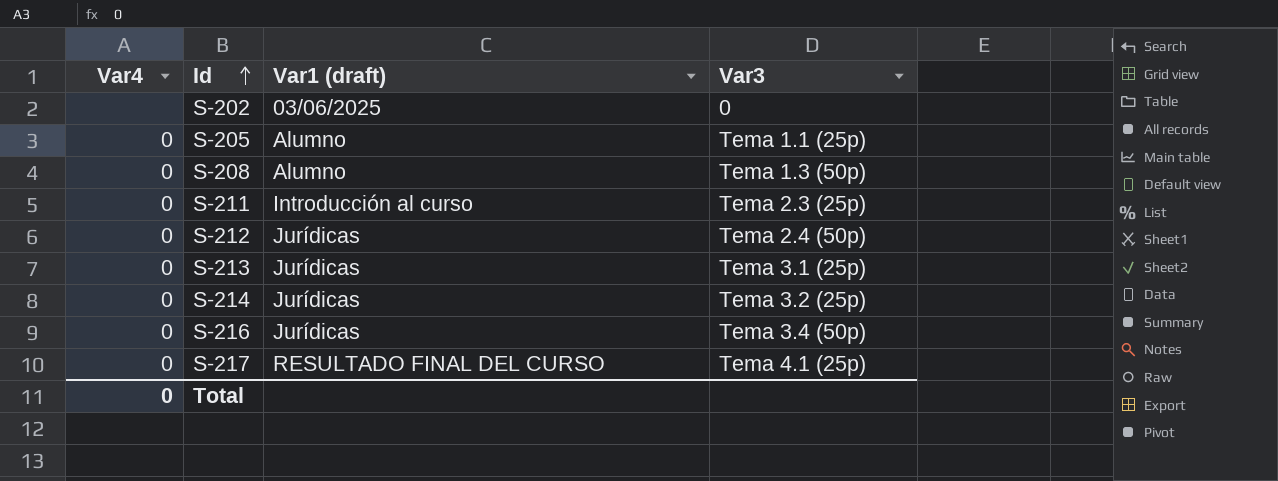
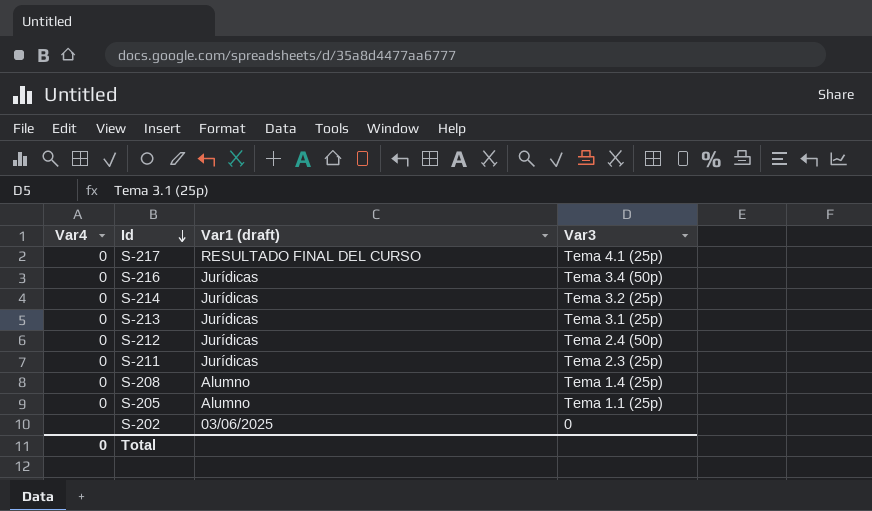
row order: Id ascending -> Id descending
S-211 | Var1 (draft): Introducción al curso -> Jurídicas
S-208 | Var3: Tema 1.3 (50p) -> Tema 1.4 (25p)

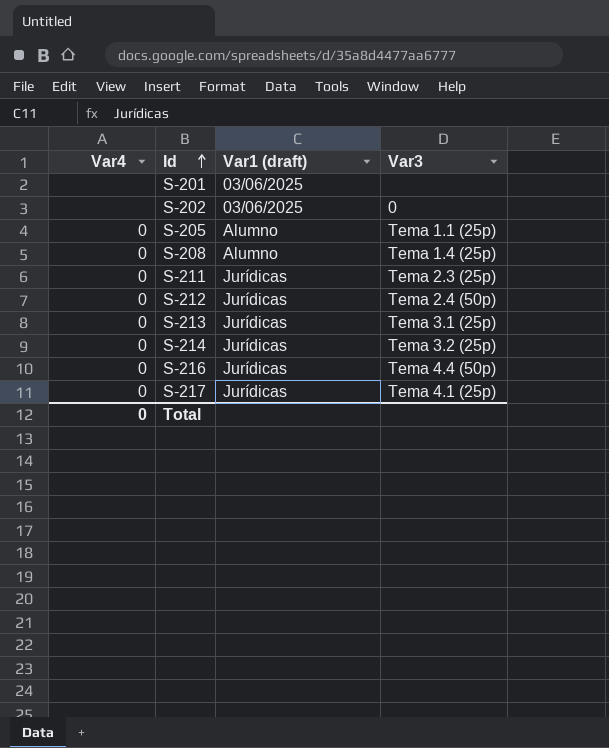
row order: Id descending -> Id ascending
row S-201: none -> none | 03/06/2025 | none
S-216 | Var3: Tema 3.4 (50p) -> Tema 4.4 (50p)
S-217 | Var1 (draft): RESULTADO FINAL DEL CURSO -> Jurídicas

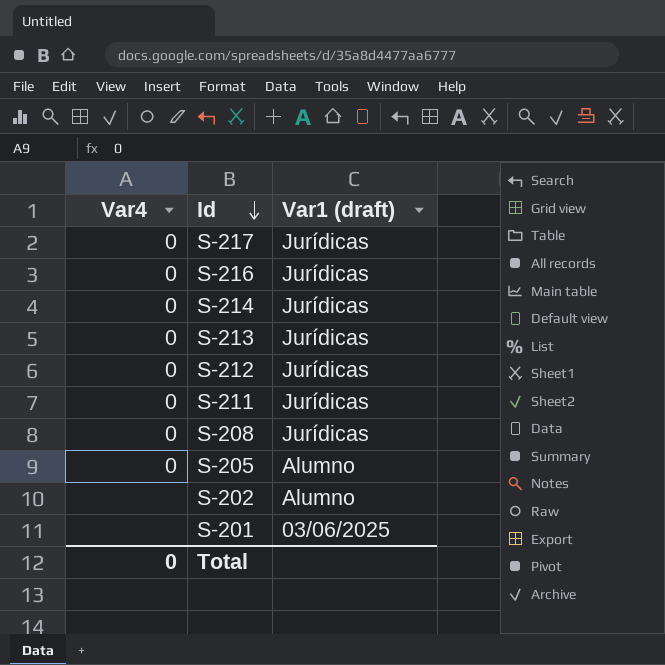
row order: Id ascending -> Id descending
column Var3 | position: 4 -> none
S-208 | Var1 (draft): Alumno -> Jurídicas
S-202 | Var1 (draft): 03/06/2025 -> Alumno

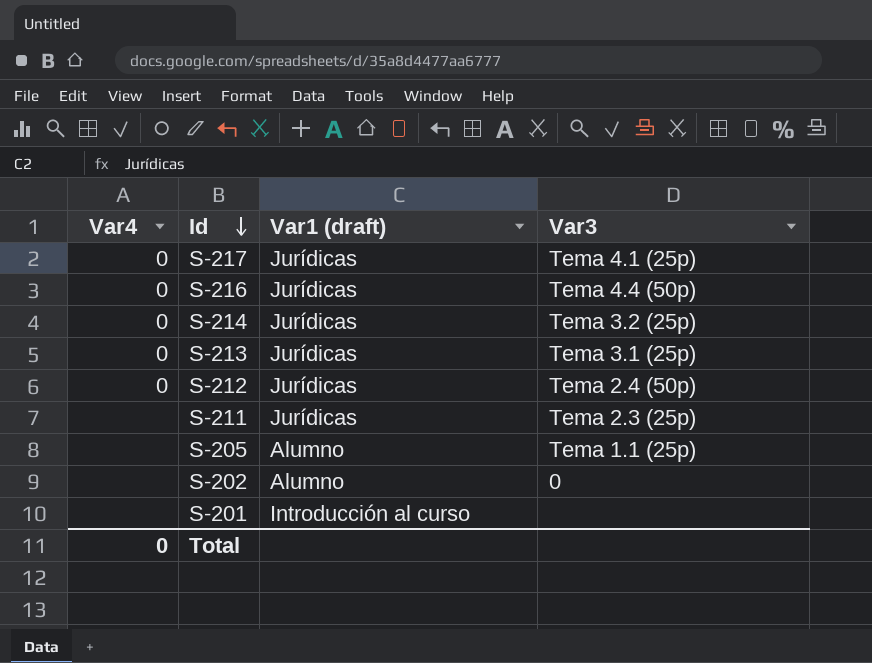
column Var3 | position: none -> 4
row S-208: 0 | Jurídicas -> none
S-211 | Var4: 0 -> none
S-205 | Var4: 0 -> none
S-201 | Var1 (draft): 03/06/2025 -> Introducción al curso

